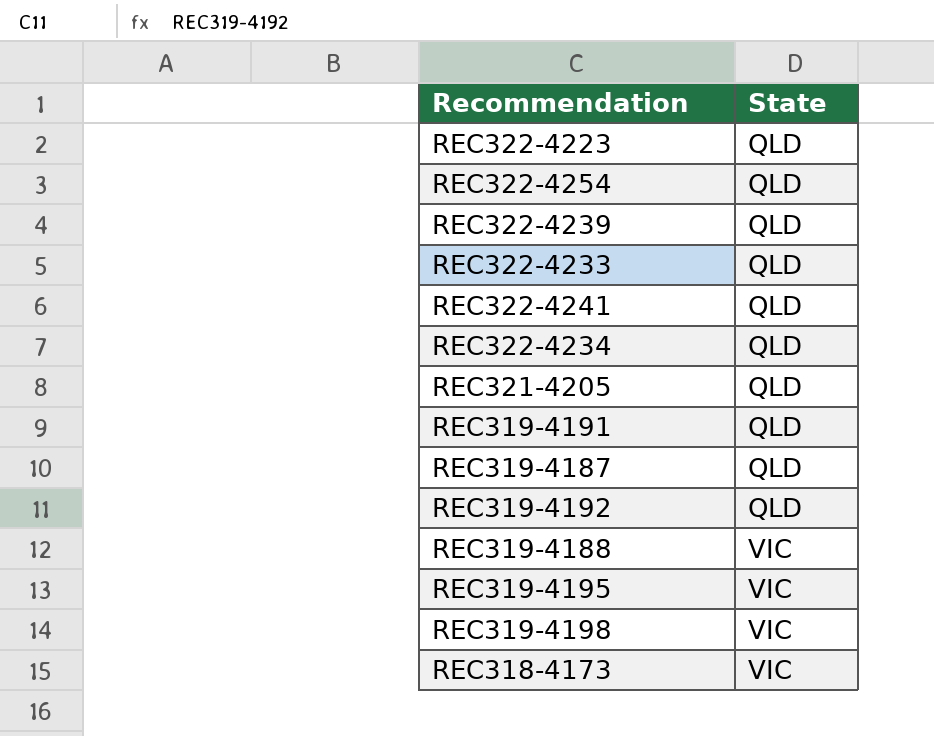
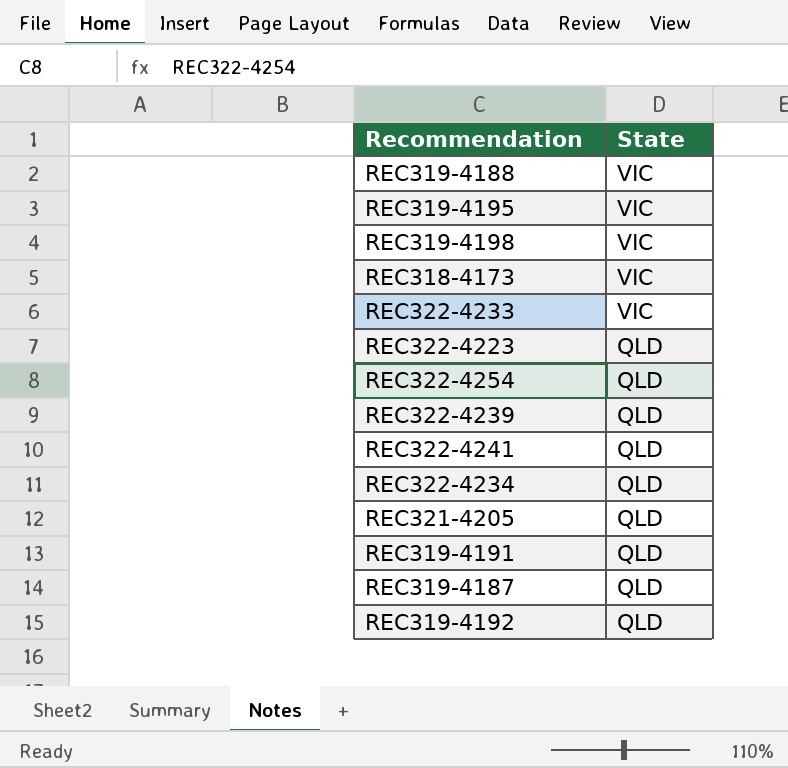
row order: State ascending -> State descending
REC322-4233 | State: QLD -> VIC

